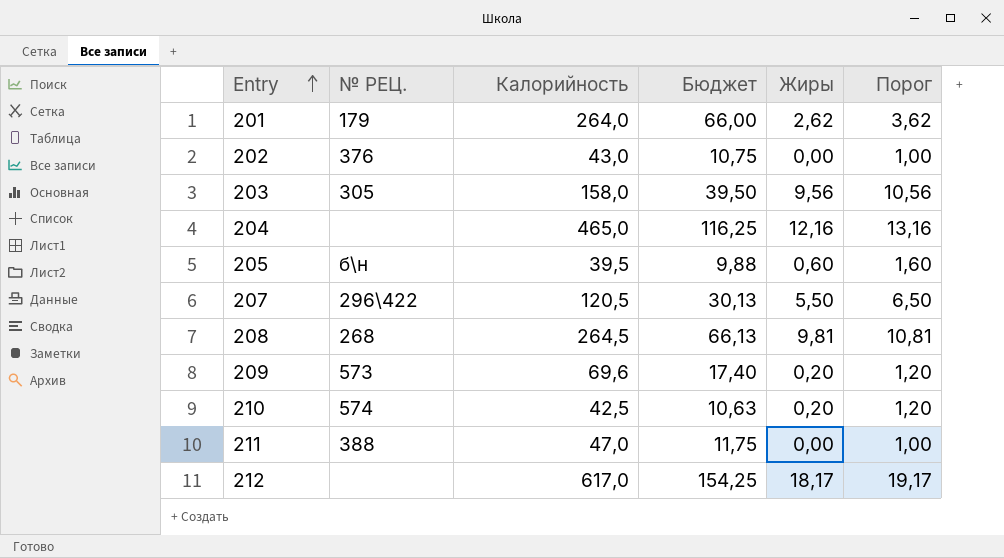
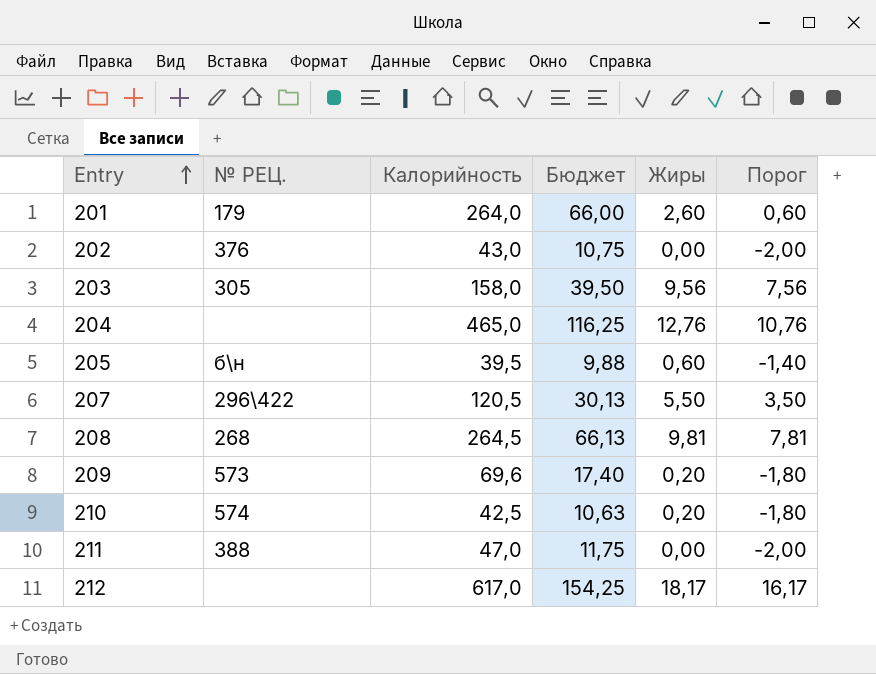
column Порог | formula: [Жиры] + 1 -> [Жиры] - 2
201 | Жиры: 2,62 -> 2,60
204 | Жиры: 12,16 -> 12,76

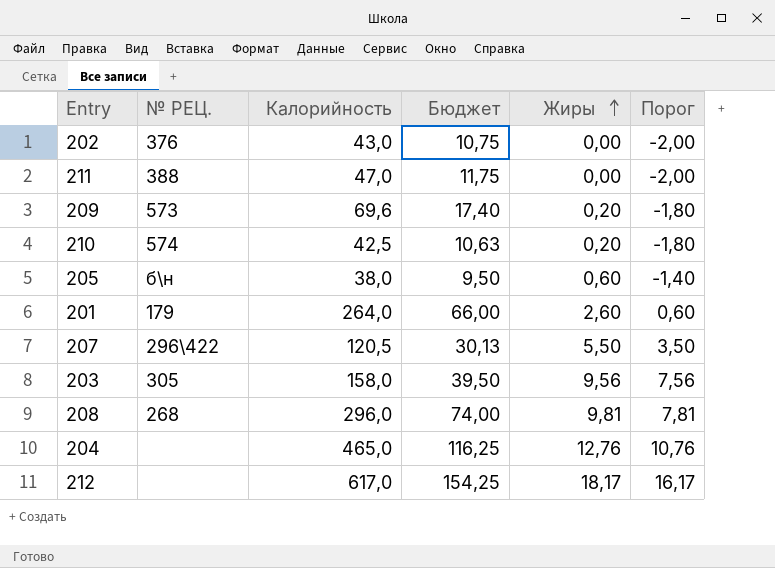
row order: Entry ascending -> Жиры ascending
205 | Калорийность: 39,5 -> 38,0
205 | Бюджет: 9,88 -> 9,50
208 | Калорийность: 264,5 -> 296,0
208 | Бюджет: 66,13 -> 74,00

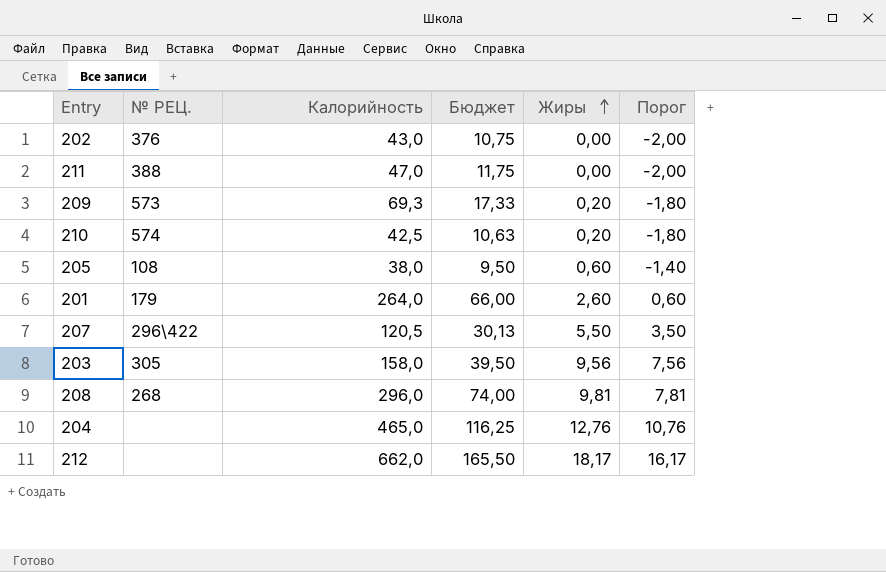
209 | Калорийность: 69,6 -> 69,3
209 | Бюджет: 17,40 -> 17,33
205 | № РЕЦ.: б\н -> 108
212 | Калорийность: 617,0 -> 662,0
212 | Бюджет: 154,25 -> 165,50

